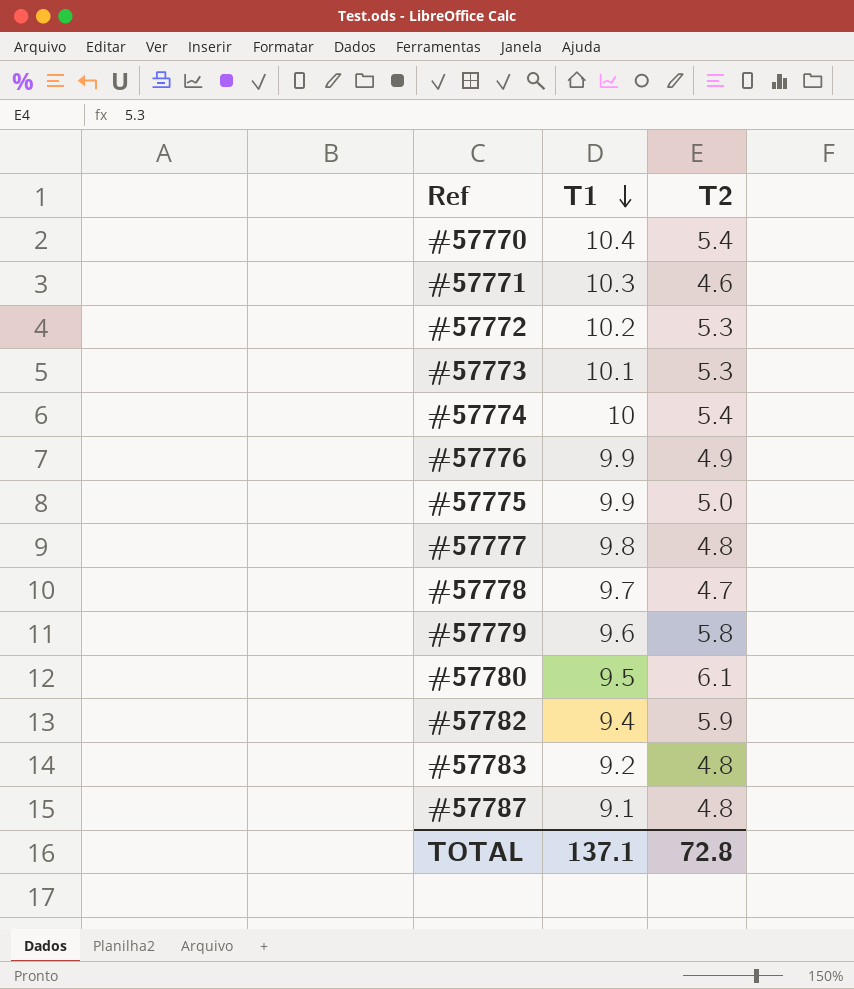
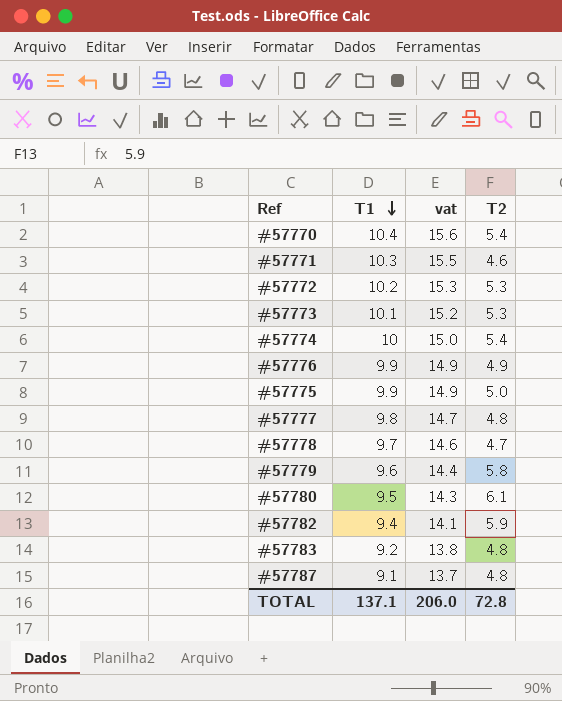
column vat | formula: none -> [T1] * 1.5

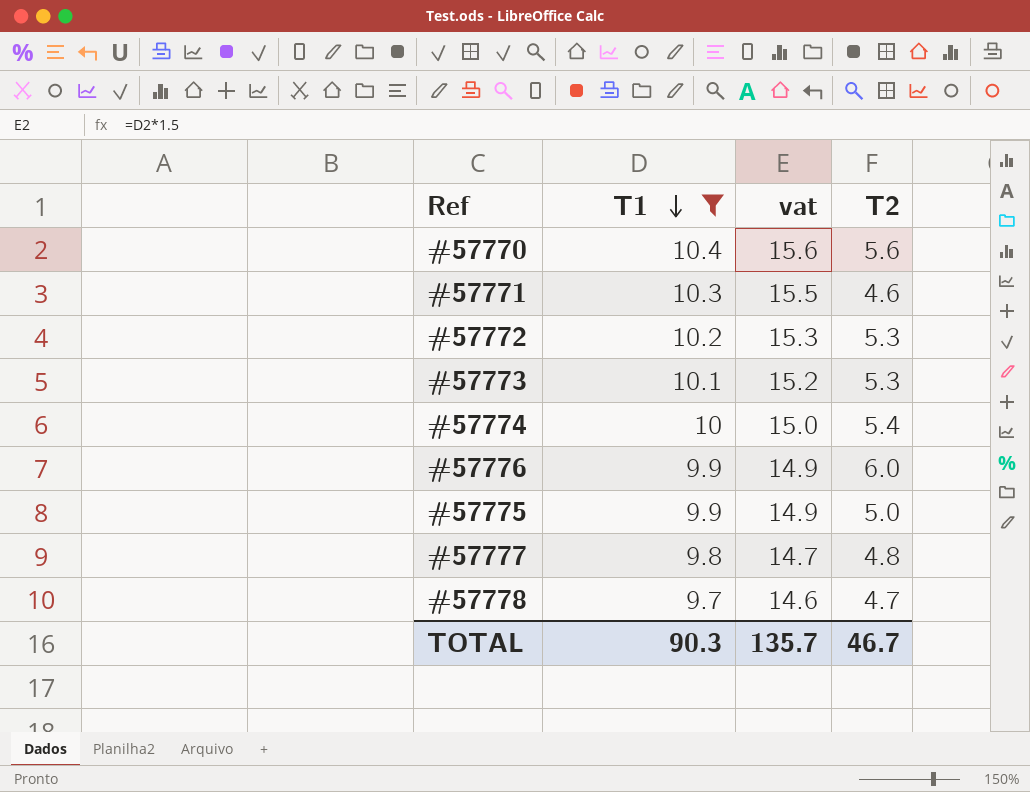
filter: none -> T1 >= 9.7
#57770 | T2: 5.4 -> 5.6
#57776 | T2: 4.9 -> 6.0
TOTAL | T1: 137.1 -> 90.3
TOTAL | vat: 206.0 -> 135.7
TOTAL | T2: 72.8 -> 46.7

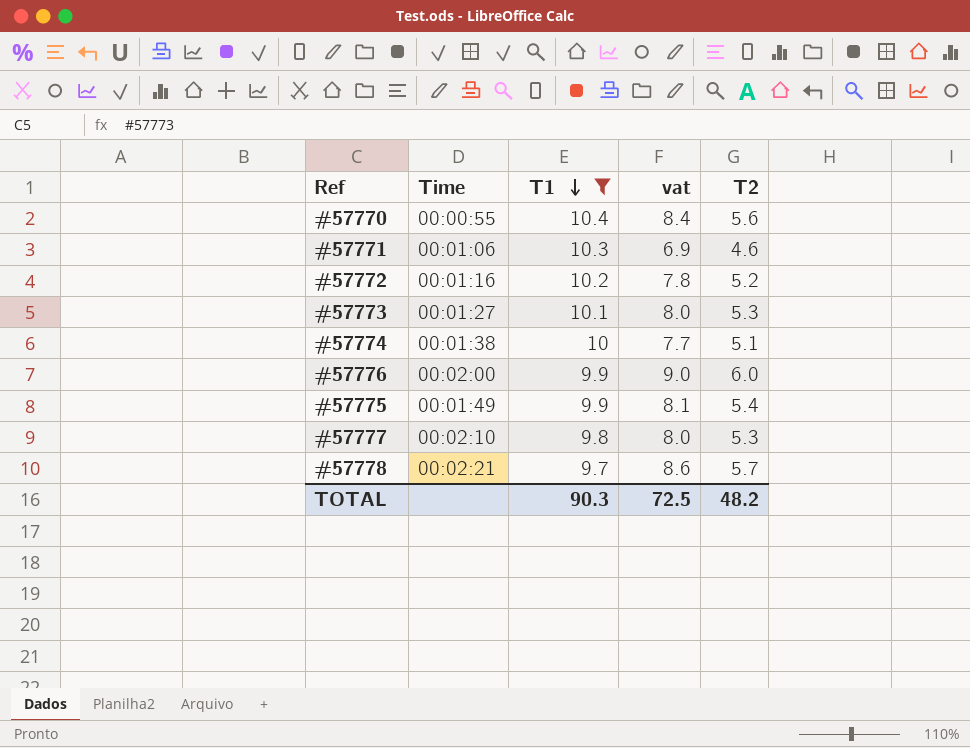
column Time | position: none -> 2
column vat | formula: [T1] * 1.5 -> [T2] * 1.5
#57772 | T2: 5.3 -> 5.2
#57774 | T2: 5.4 -> 5.1
#57775 | T2: 5.0 -> 5.4
#57777 | T2: 4.8 -> 5.3
#57778 | T2: 4.7 -> 5.7
TOTAL | vat: 135.7 -> 72.5
TOTAL | T2: 46.7 -> 48.2

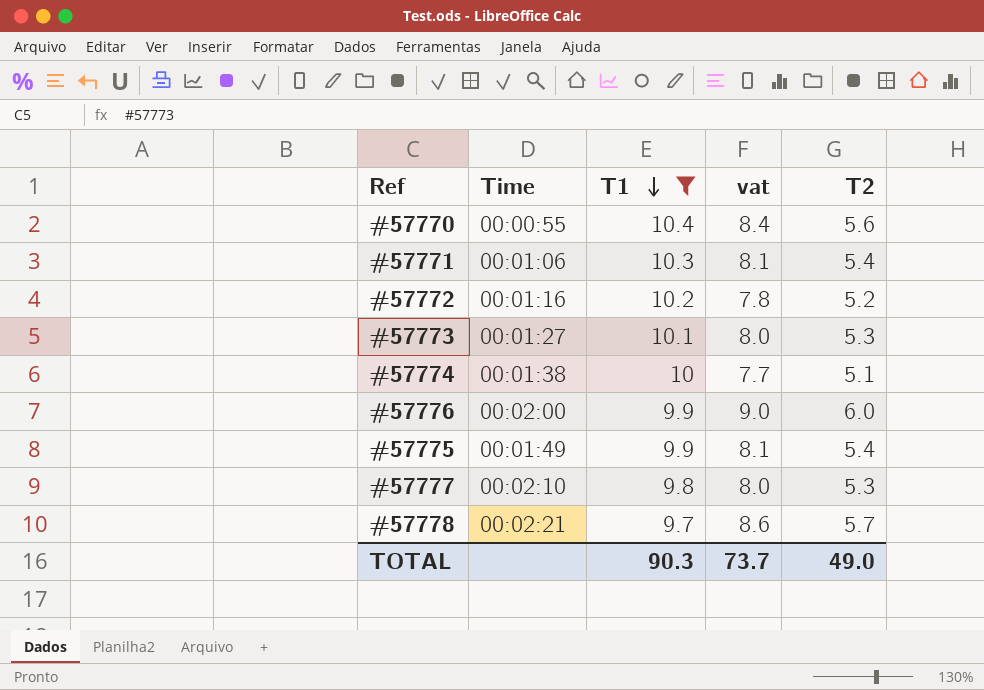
#57771 | vat: 6.9 -> 8.1
#57771 | T2: 4.6 -> 5.4
TOTAL | vat: 72.5 -> 73.7
TOTAL | T2: 48.2 -> 49.0

